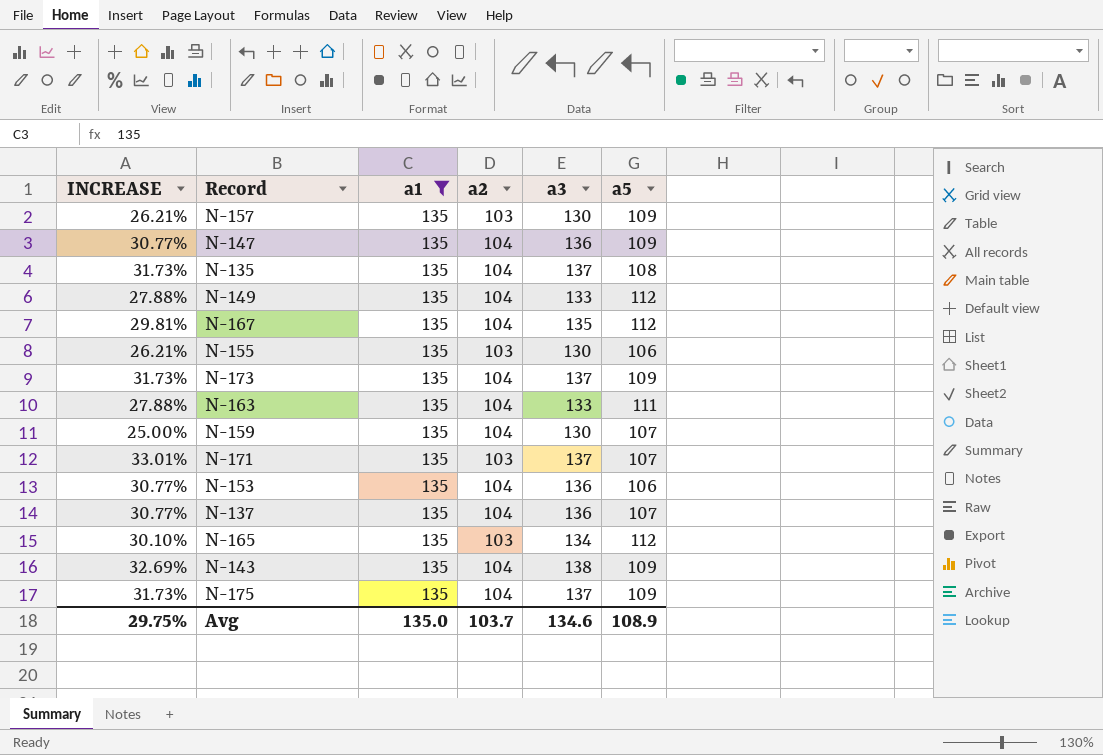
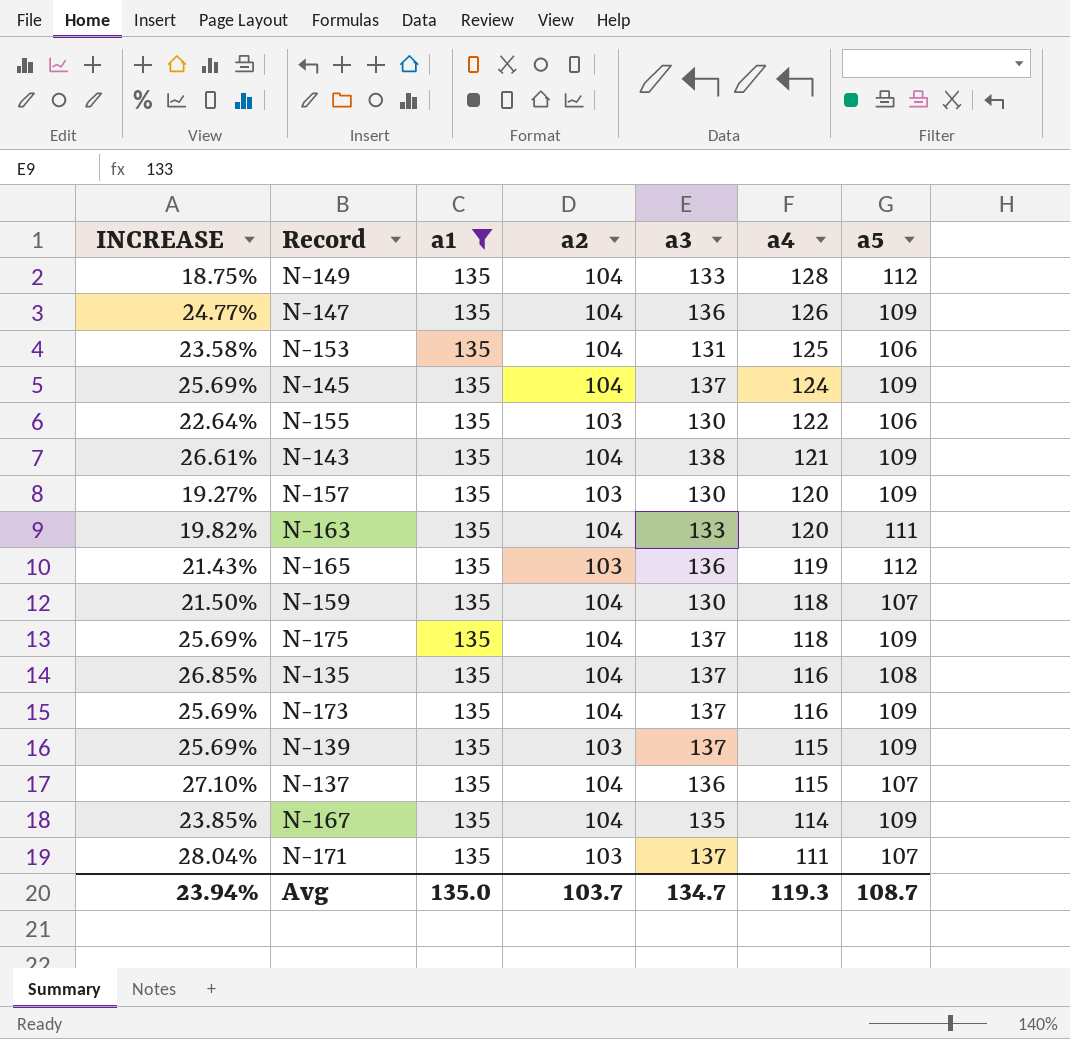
row order: none -> a4 descending
column INCREASE | formula: ([a3] - [a2]) / [a2] -> ([a3] - [a5]) / [a5]
column a4 | position: none -> 6
N-153 | a3: 136 -> 131
row N-145: none -> 25.69% | 135 | 104 | 137 | 124 | 109
N-165 | a3: 134 -> 136
row N-139: none -> 25.69% | 135 | 103 | 137 | 115 | 109
N-167 | a5: 112 -> 109
Avg | INCREASE: 29.75% -> 23.94%
Avg | a3: 134.6 -> 134.7
Avg | a5: 108.9 -> 108.7

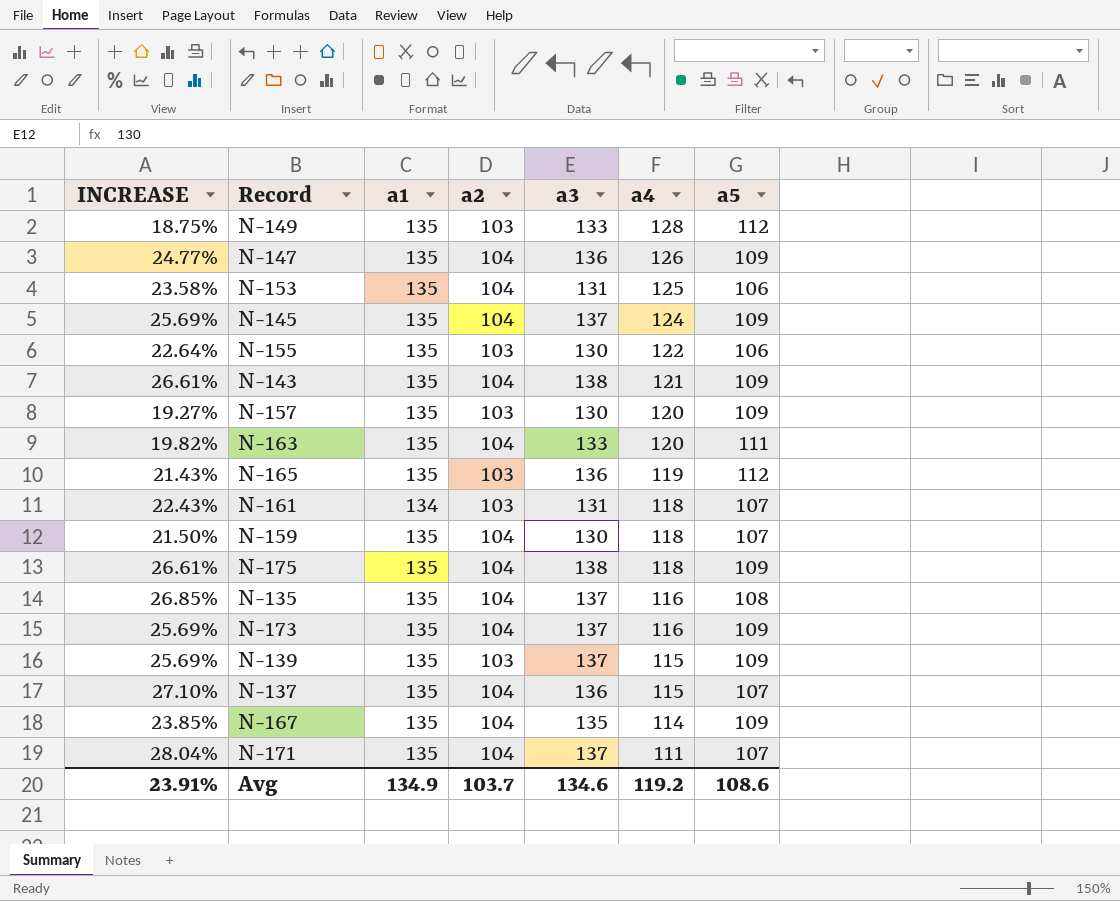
filter: a1 = 135 -> none
N-149 | a2: 104 -> 103
N-175 | INCREASE: 25.69% -> 26.61%
N-175 | a3: 137 -> 138
N-171 | a2: 103 -> 104
Avg | INCREASE: 23.94% -> 23.91%
Avg | a1: 135.0 -> 134.9
Avg | a3: 134.7 -> 134.6
Avg | a4: 119.3 -> 119.2
Avg | a5: 108.7 -> 108.6

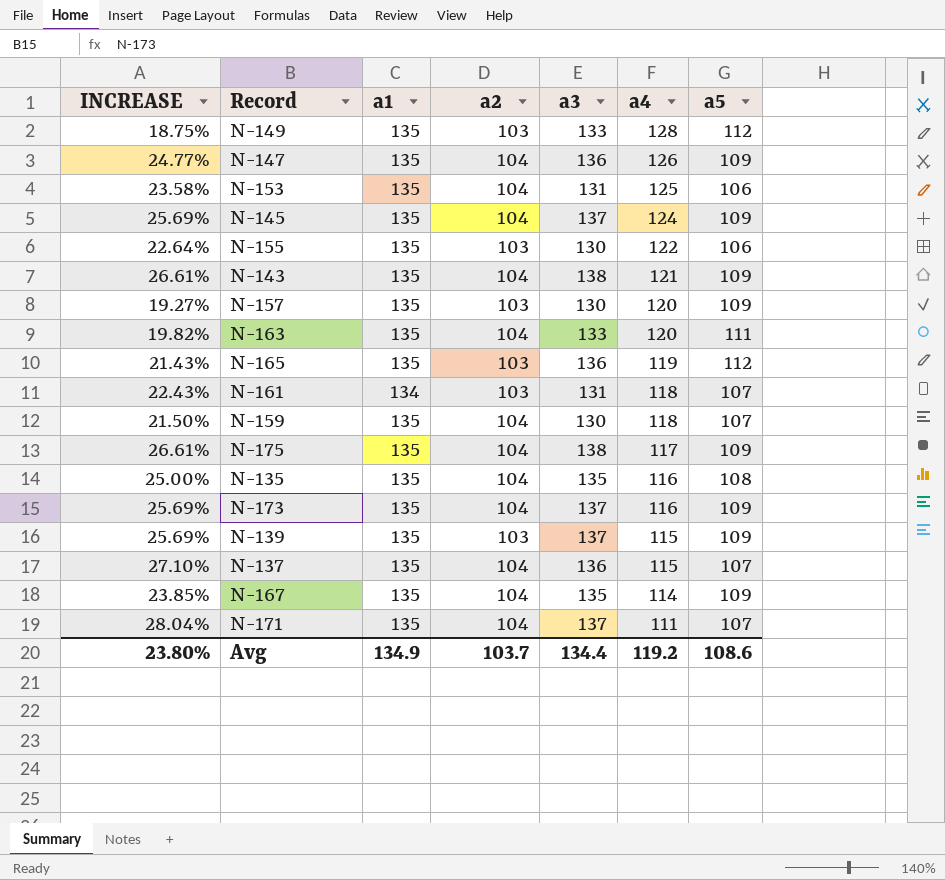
N-175 | a4: 118 -> 117
N-135 | INCREASE: 26.85% -> 25.00%
N-135 | a3: 137 -> 135
Avg | INCREASE: 23.91% -> 23.80%
Avg | a3: 134.6 -> 134.4

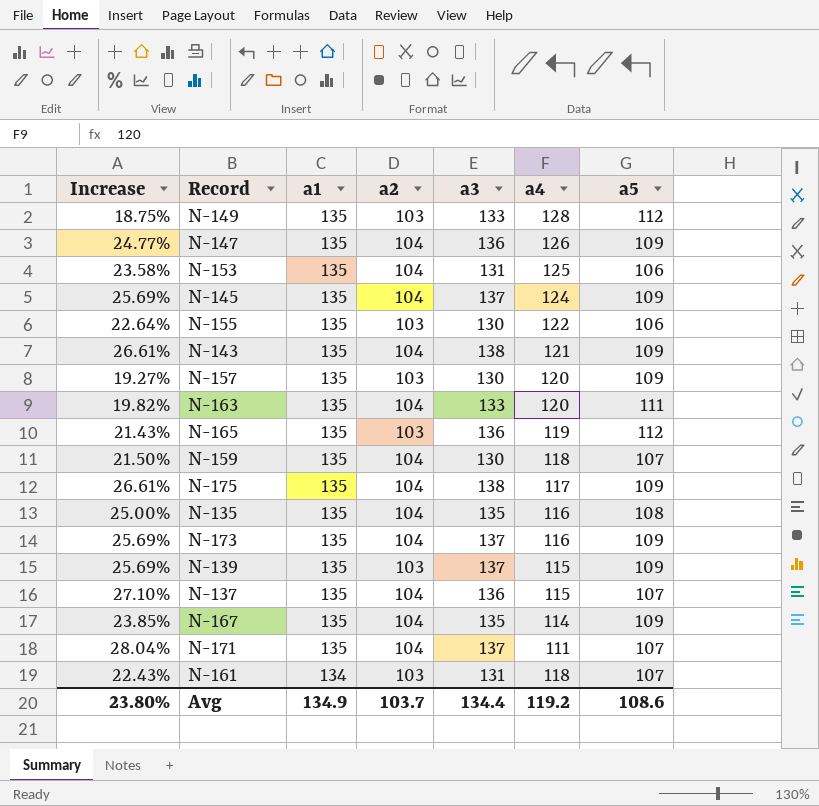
row order: a4 descending -> a1 descending
column name: INCREASE -> Increase

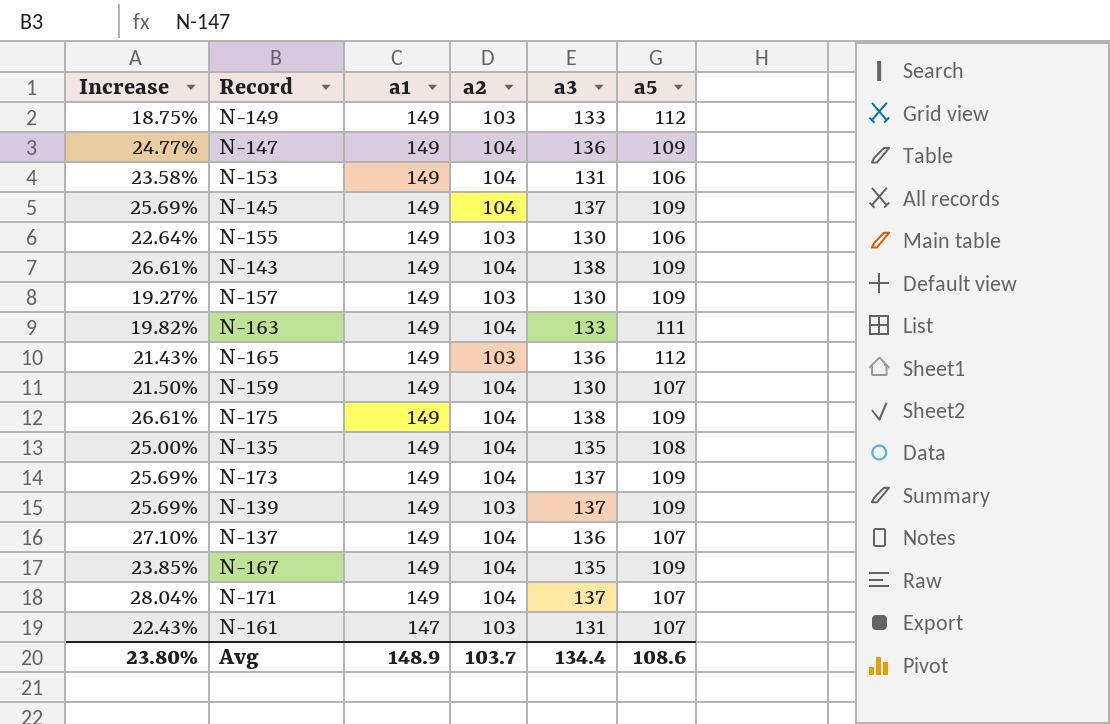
column a4 | position: 6 -> none
N-149 | a1: 135 -> 149
N-147 | a1: 135 -> 149
N-153 | a1: 135 -> 149
N-145 | a1: 135 -> 149
N-155 | a1: 135 -> 149
N-143 | a1: 135 -> 149
N-157 | a1: 135 -> 149
N-163 | a1: 135 -> 149
N-165 | a1: 135 -> 149
N-159 | a1: 135 -> 149
N-175 | a1: 135 -> 149
N-135 | a1: 135 -> 149
N-173 | a1: 135 -> 149
N-139 | a1: 135 -> 149
N-137 | a1: 135 -> 149
N-167 | a1: 135 -> 149
N-171 | a1: 135 -> 149
N-161 | a1: 134 -> 147
Avg | a1: 134.9 -> 148.9

